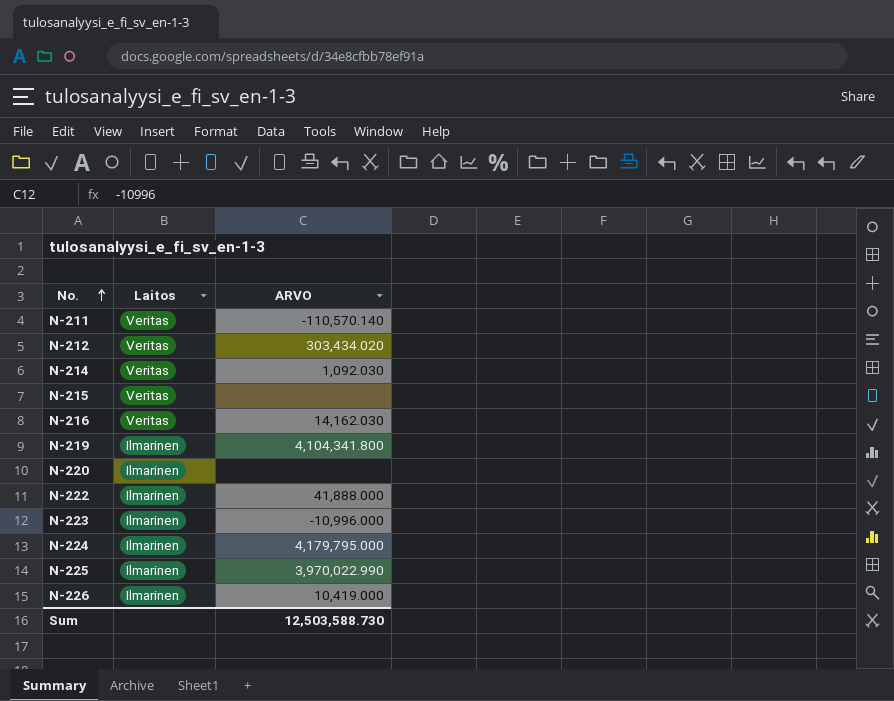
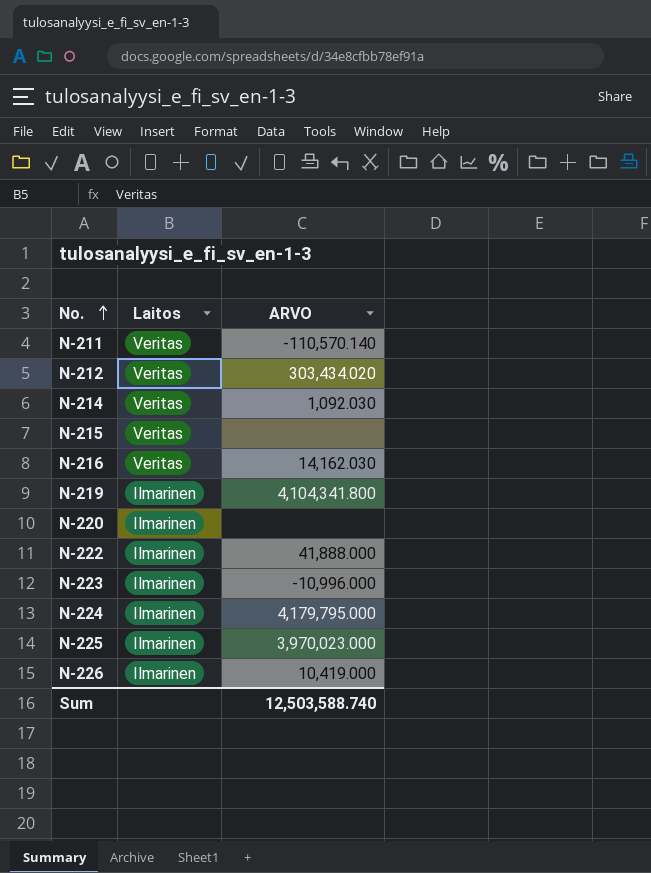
N-225 | ARVO: 3,970,022.990 -> 3,970,023.000
Sum | ARVO: 12,503,588.730 -> 12,503,588.740

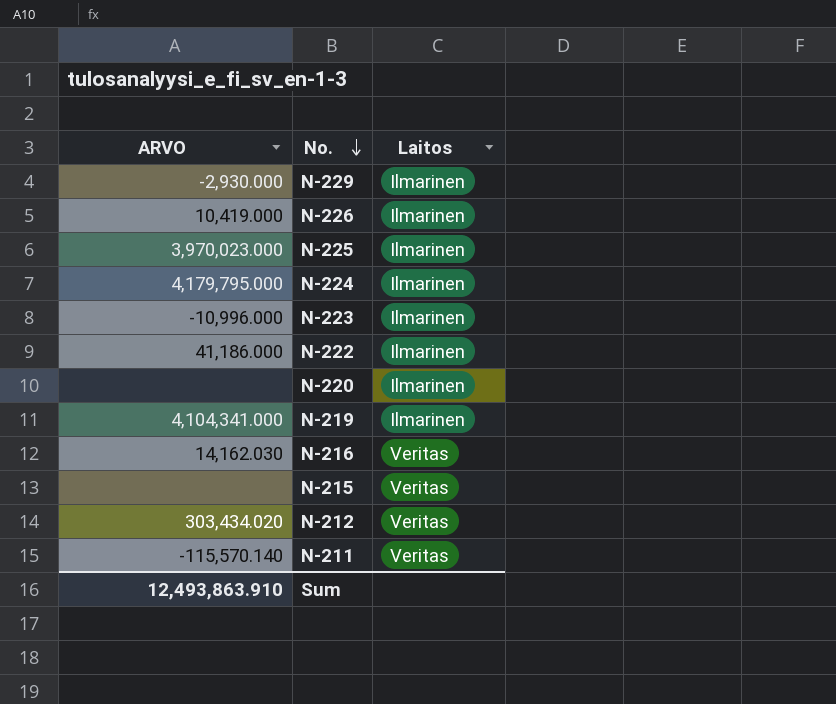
row order: No. ascending -> No. descending
column ARVO | position: 3 -> 1
row N-214: Veritas | 1,092.030 -> none
row N-229: none -> -2,930.000 | Ilmarinen
N-222 | ARVO: 41,888.000 -> 41,186.000
N-219 | ARVO: 4,104,341.800 -> 4,104,341.000
N-211 | ARVO: -110,570.140 -> -115,570.140
Sum | ARVO: 12,503,588.740 -> 12,493,863.910

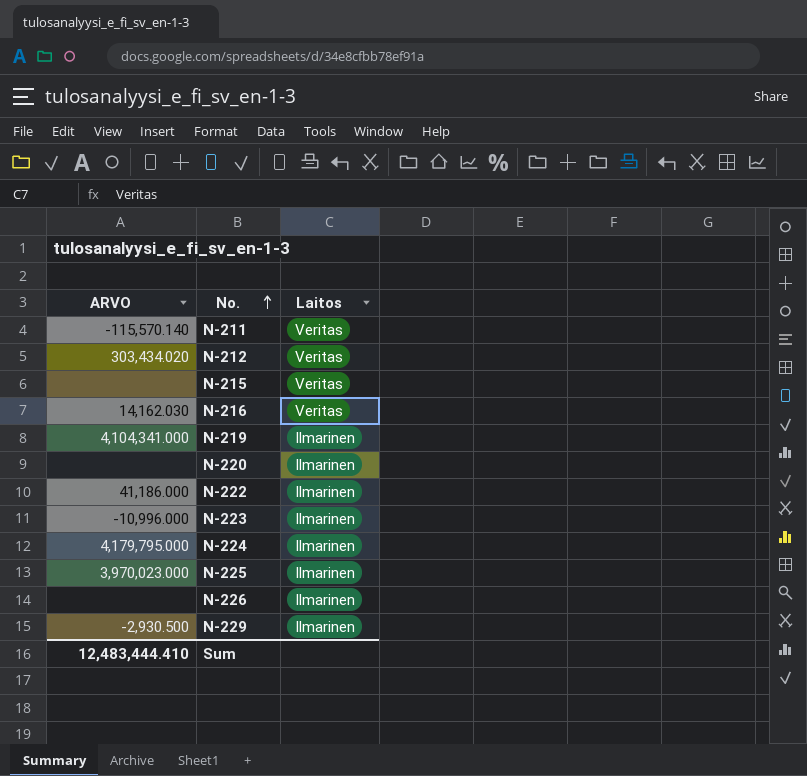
row order: No. descending -> No. ascending
N-226 | ARVO: 10,419.000 -> none
N-229 | ARVO: -2,930.000 -> -2,930.500
Sum | ARVO: 12,493,863.910 -> 12,483,444.410

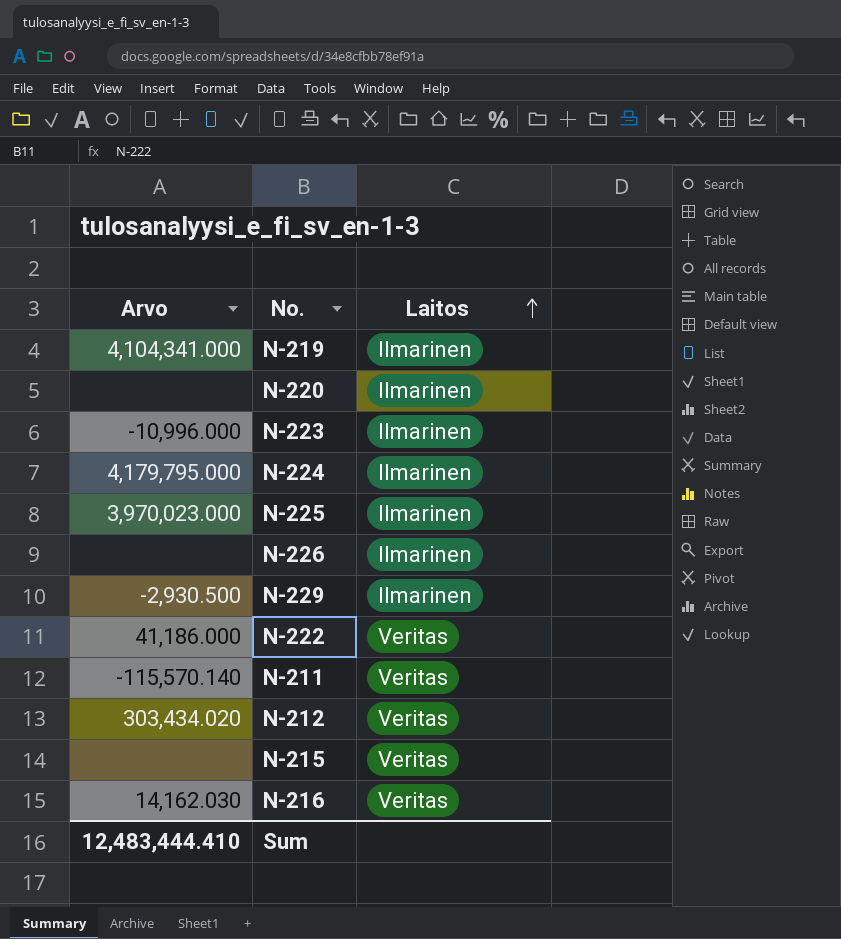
row order: No. ascending -> Laitos ascending
column name: ARVO -> Arvo
N-222 | Laitos: Ilmarinen -> Veritas

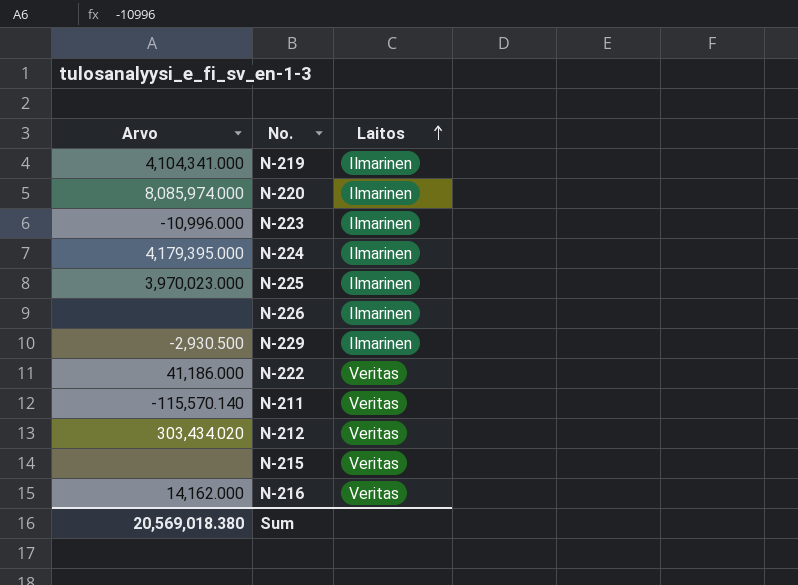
N-220 | Arvo: none -> 8,085,974.000
N-224 | Arvo: 4,179,795.000 -> 4,179,395.000
N-216 | Arvo: 14,162.030 -> 14,162.000
Sum | Arvo: 12,483,444.410 -> 20,569,018.380

